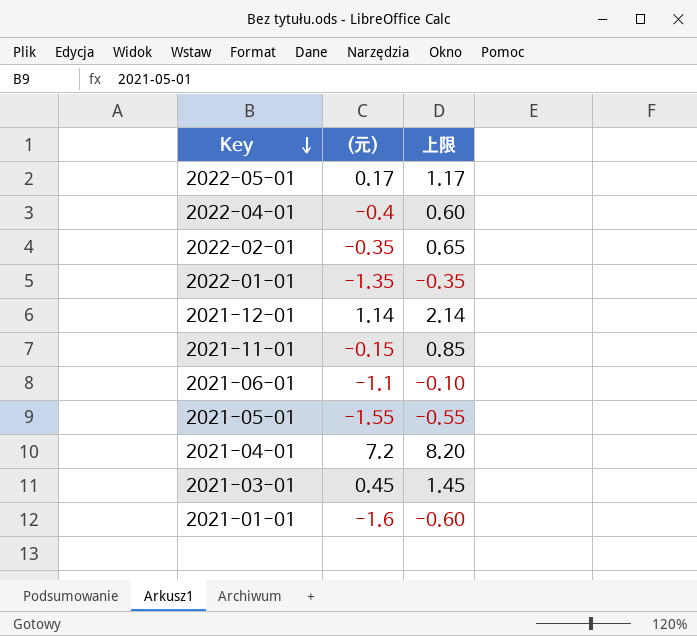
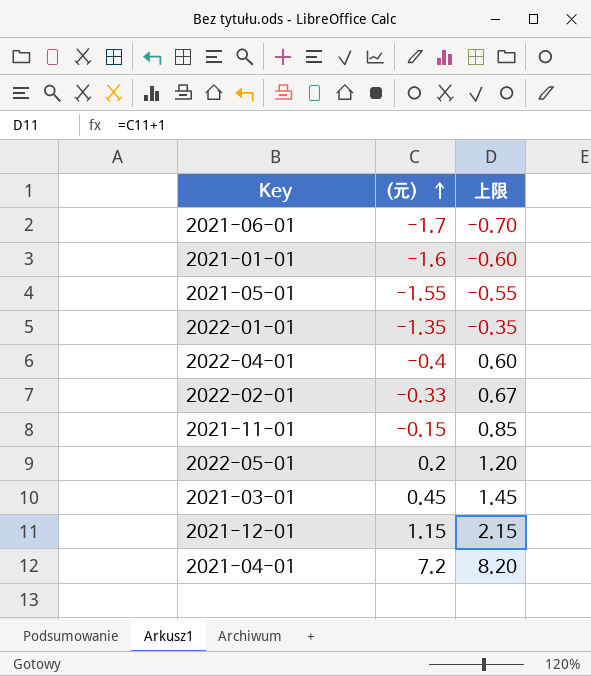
row order: Key descending -> (元) ascending
2021-06-01 | (元): -1.1 -> -1.7
2021-06-01 | 上限: -0.10 -> -0.70
2022-02-01 | (元): -0.35 -> -0.33
2022-02-01 | 上限: 0.65 -> 0.67
2022-05-01 | (元): 0.17 -> 0.2
2022-05-01 | 上限: 1.17 -> 1.20
2021-12-01 | (元): 1.14 -> 1.15
2021-12-01 | 上限: 2.14 -> 2.15

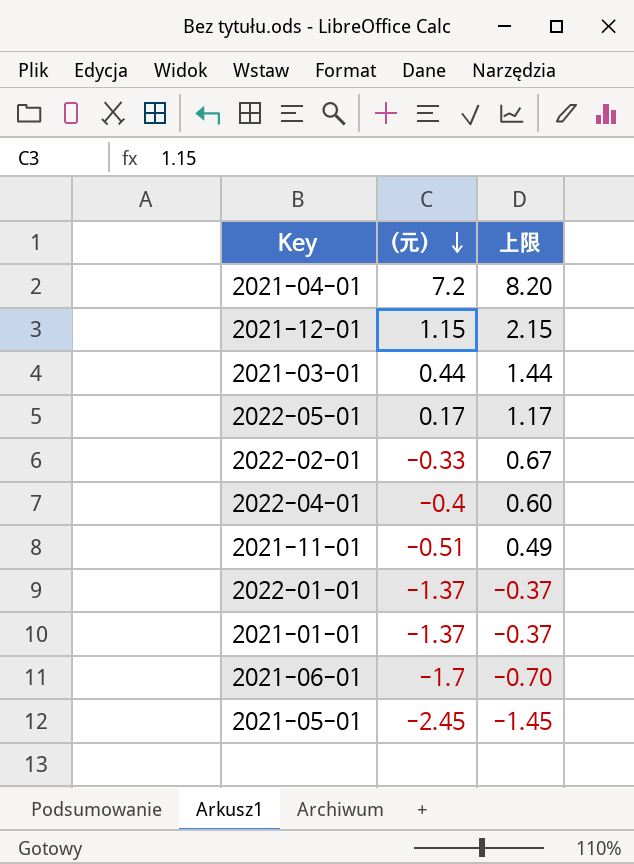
row order: (元) ascending -> (元) descending
2021-03-01 | (元): 0.45 -> 0.44
2021-03-01 | 上限: 1.45 -> 1.44
2022-05-01 | (元): 0.2 -> 0.17
2022-05-01 | 上限: 1.20 -> 1.17
2021-11-01 | (元): -0.15 -> -0.51
2021-11-01 | 上限: 0.85 -> 0.49
2022-01-01 | (元): -1.35 -> -1.37
2022-01-01 | 上限: -0.35 -> -0.37
2021-01-01 | (元): -1.6 -> -1.37
2021-01-01 | 上限: -0.60 -> -0.37
2021-05-01 | (元): -1.55 -> -2.45
2021-05-01 | 上限: -0.55 -> -1.45

